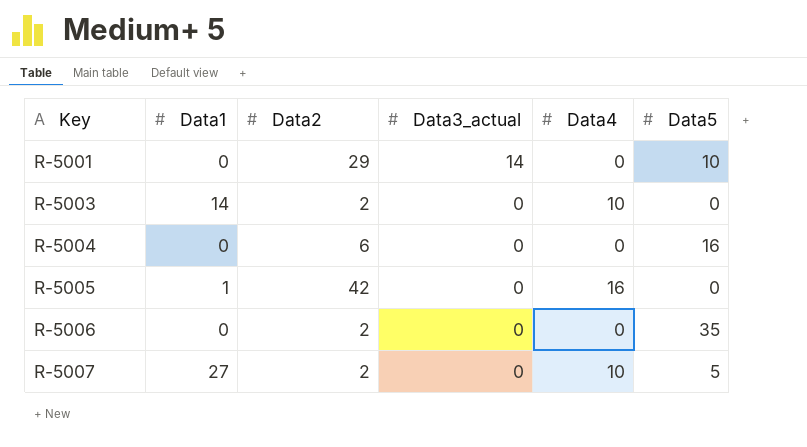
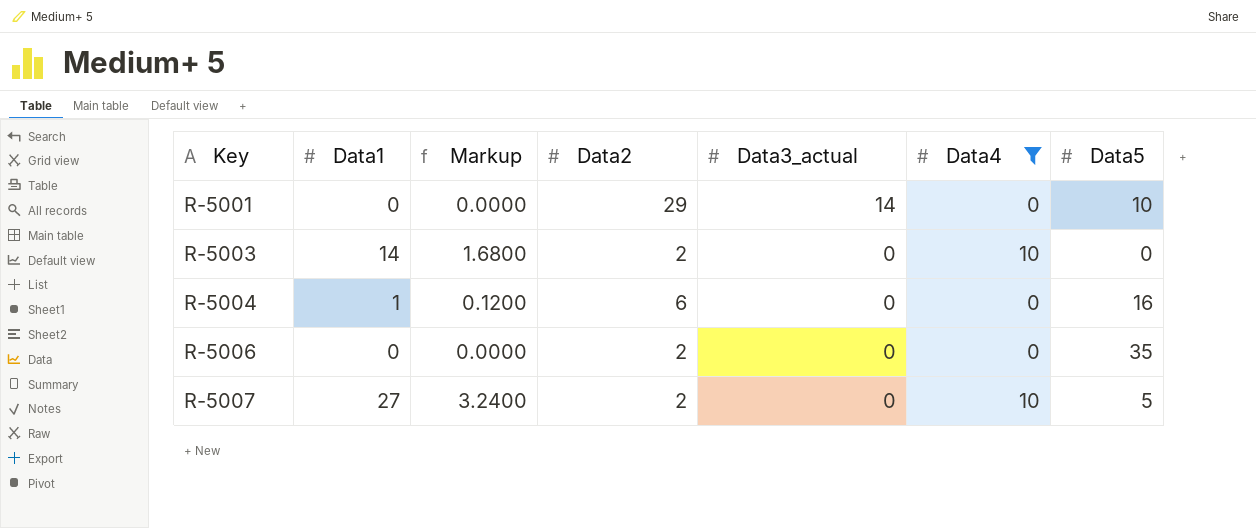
filter: none -> Data4 != 16
column Markup | formula: none -> [Data1] * 0.12
R-5004 | Data1: 0 -> 1

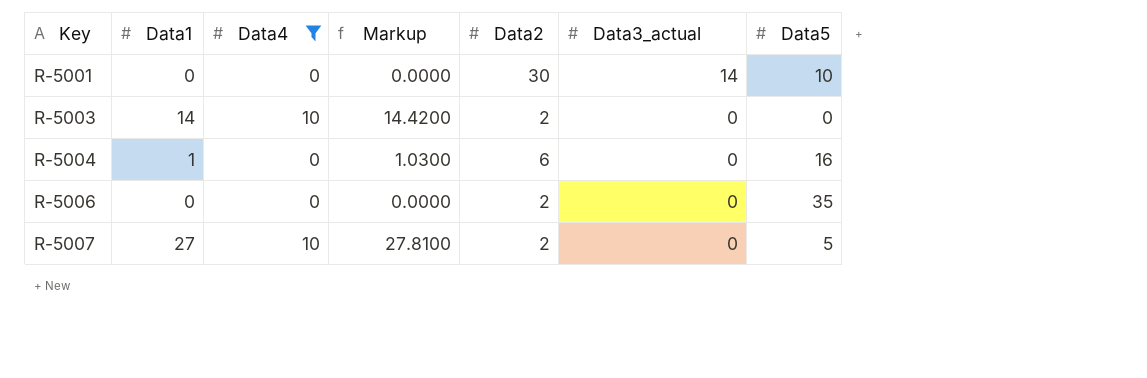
column Data4 | position: 6 -> 3
column Markup | formula: [Data1] * 0.12 -> [Data1] * 1.03
R-5001 | Data2: 29 -> 30

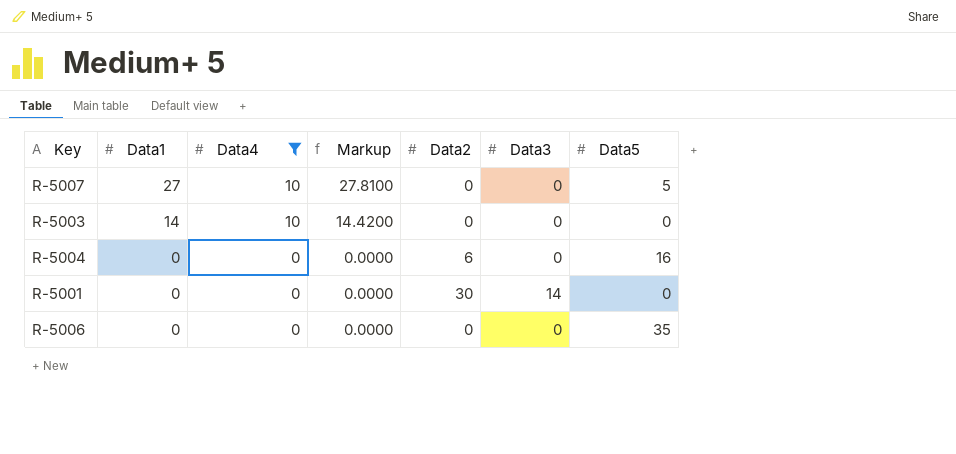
row order: Key ascending -> Data1 descending
column name: Data3_actual -> Data3
R-5007 | Data2: 2 -> 0
R-5003 | Data2: 2 -> 0
R-5004 | Data1: 1 -> 0
R-5004 | Markup: 1.0300 -> 0.0000
R-5001 | Data5: 10 -> 0
R-5006 | Data2: 2 -> 0

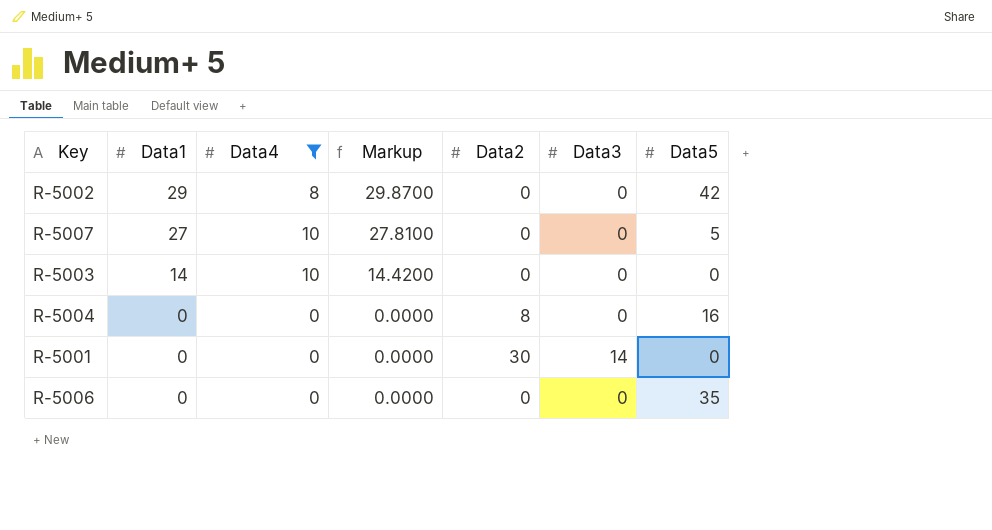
row R-5002: none -> 29 | 8 | 29.8700 | 0 | 0 | 42
R-5004 | Data2: 6 -> 8

